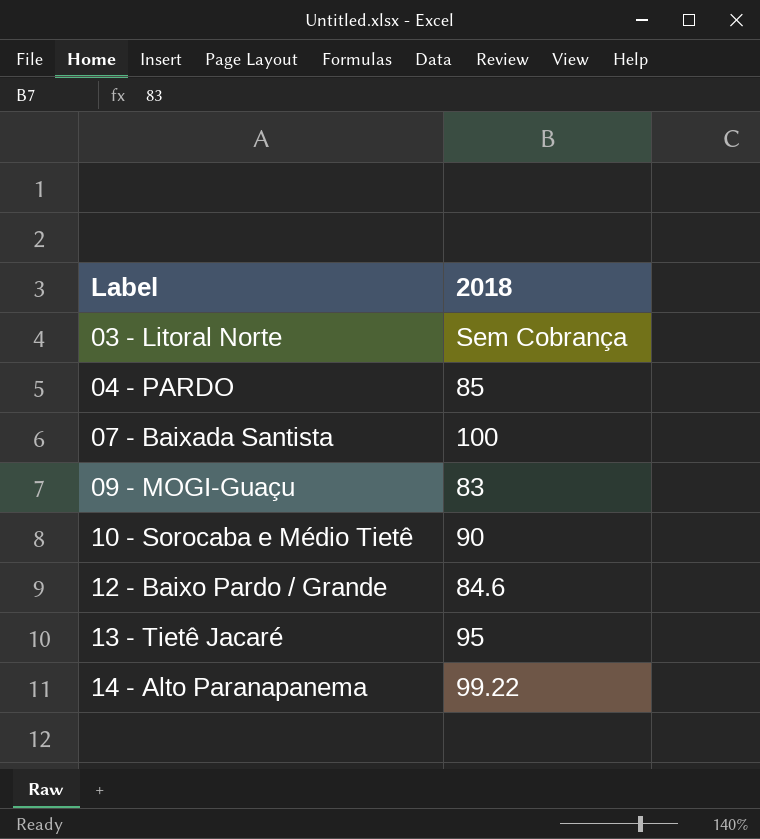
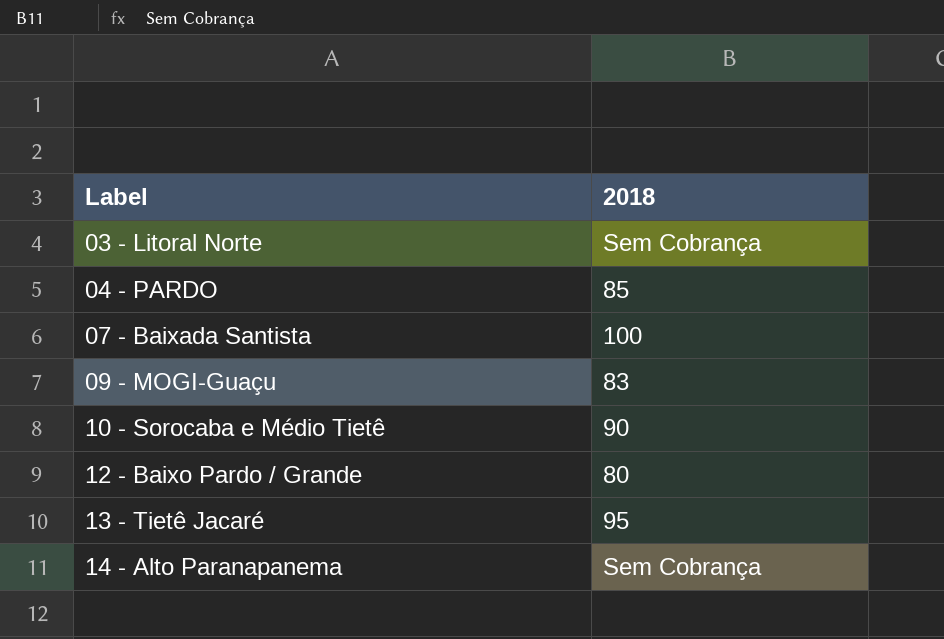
12 - Baixo Pardo / Grande | 2018: 84.6 -> 80
14 - Alto Paranapanema | 2018: 99.22 -> Sem Cobrança

